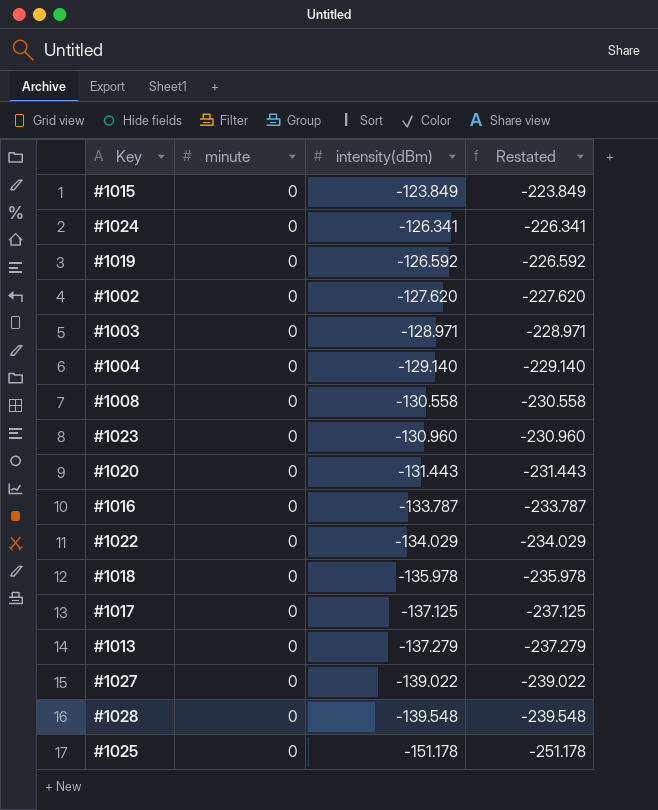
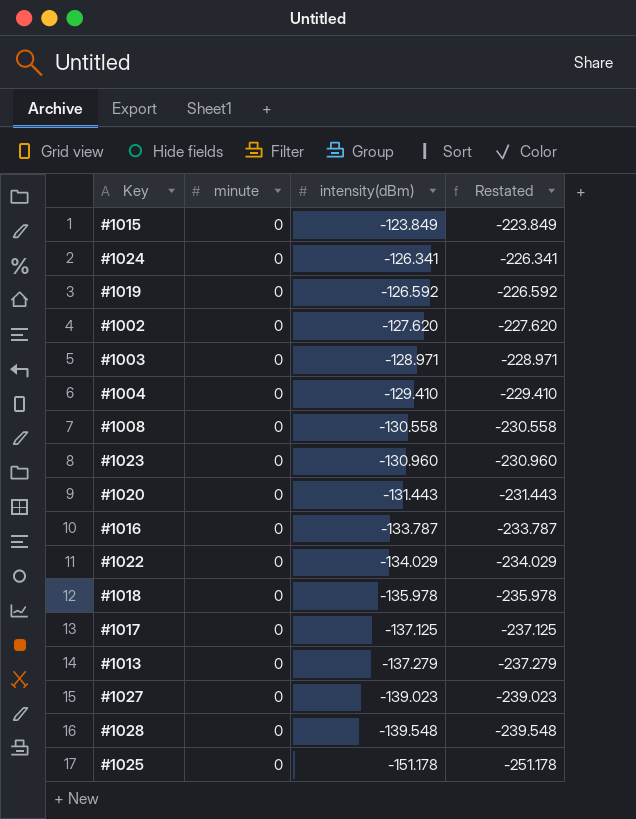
#1004 | intensity(dBm): -129.140 -> -129.410
#1004 | Restated: -229.140 -> -229.410
#1027 | intensity(dBm): -139.022 -> -139.023
#1027 | Restated: -239.022 -> -239.023

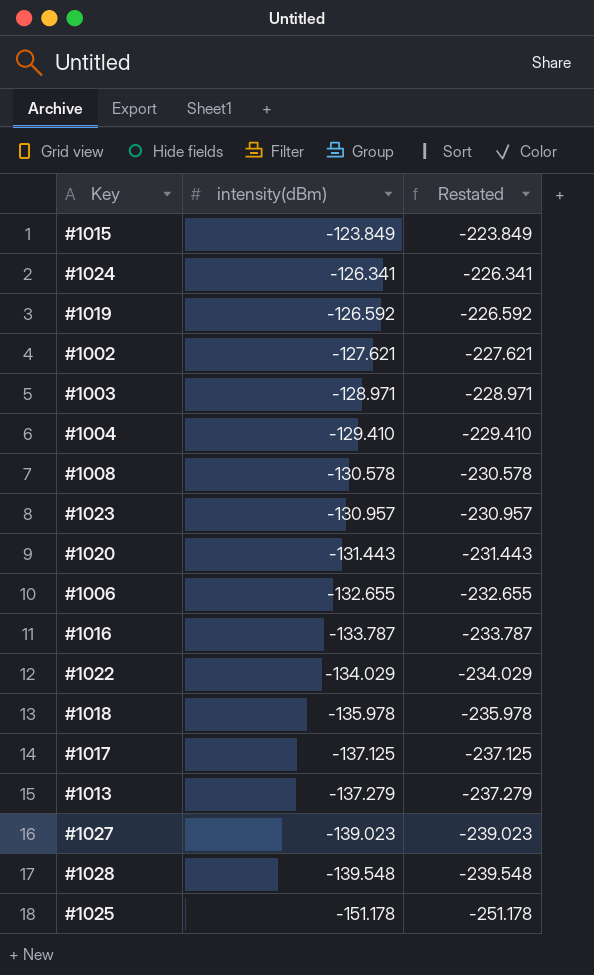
column minute | position: 2 -> none
#1002 | intensity(dBm): -127.620 -> -127.621
#1002 | Restated: -227.620 -> -227.621
#1008 | intensity(dBm): -130.558 -> -130.578
#1008 | Restated: -230.558 -> -230.578
#1023 | intensity(dBm): -130.960 -> -130.957
#1023 | Restated: -230.960 -> -230.957
row #1006: none -> -132.655 | -232.655

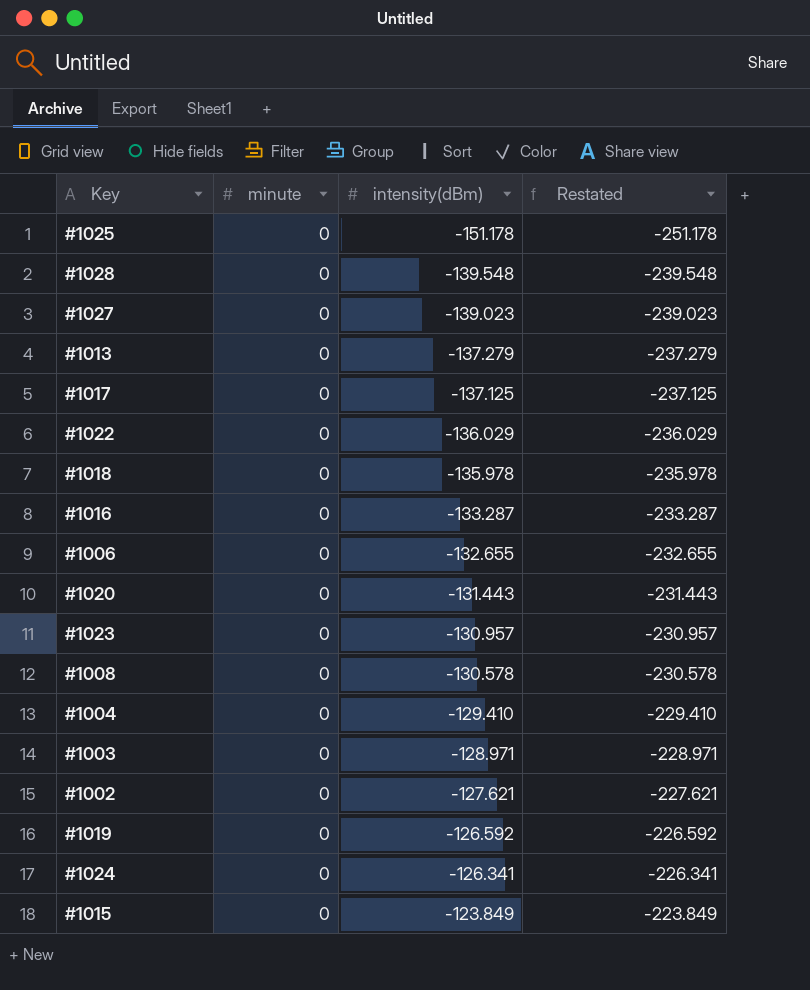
row order: intensity(dBm) descending -> intensity(dBm) ascending
column minute | position: none -> 2
#1022 | intensity(dBm): -134.029 -> -136.029
#1022 | Restated: -234.029 -> -236.029
#1016 | intensity(dBm): -133.787 -> -133.287
#1016 | Restated: -233.787 -> -233.287

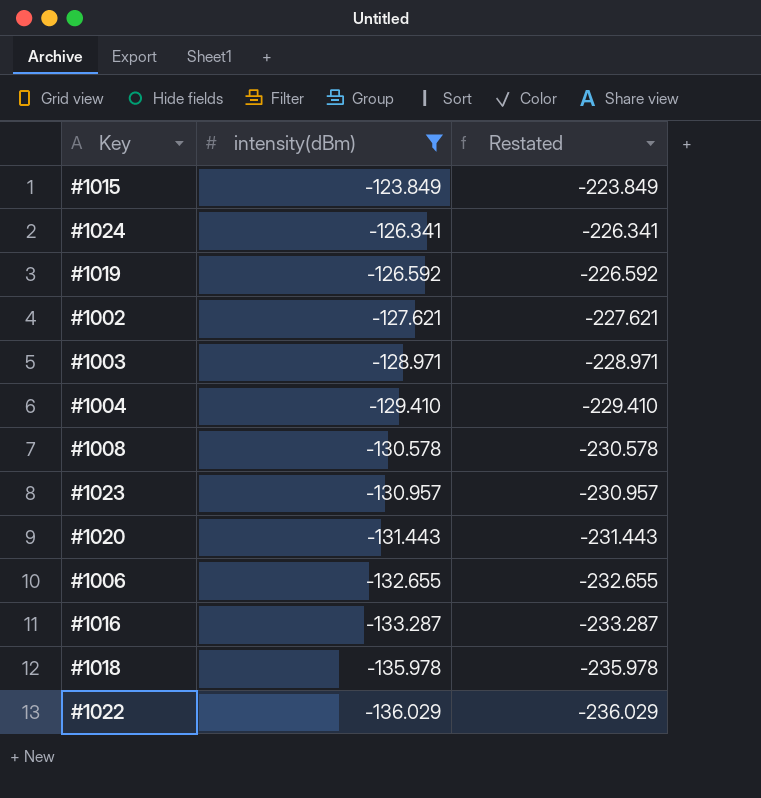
filter: none -> intensity(dBm) >= -136.029
row order: intensity(dBm) ascending -> intensity(dBm) descending
column minute | position: 2 -> none

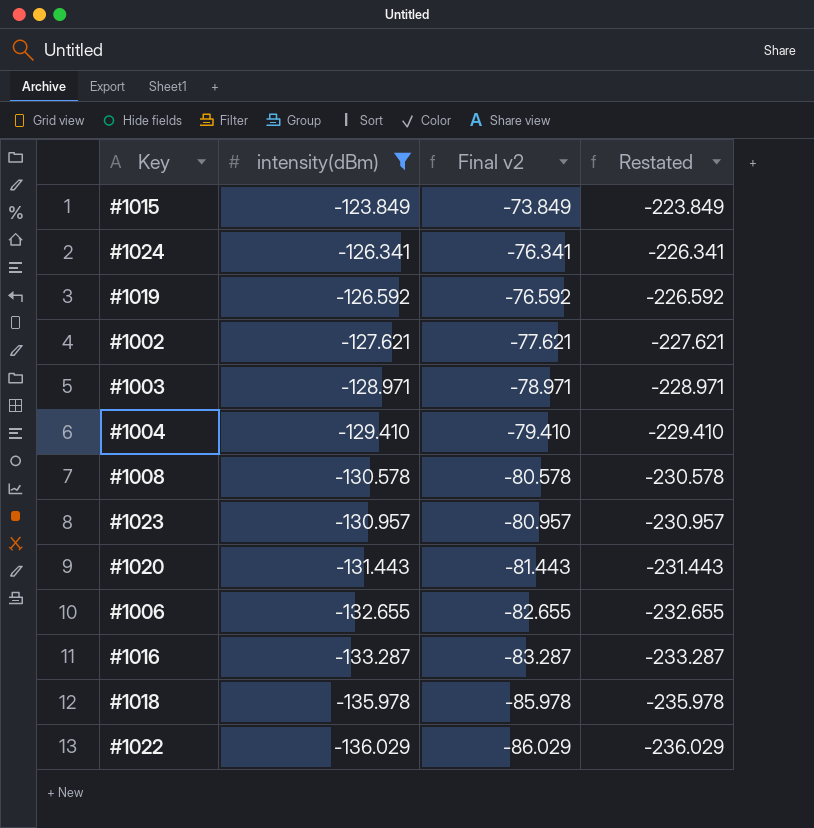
column Final v2 | formula: none -> [intensity(dBm)] + 50

